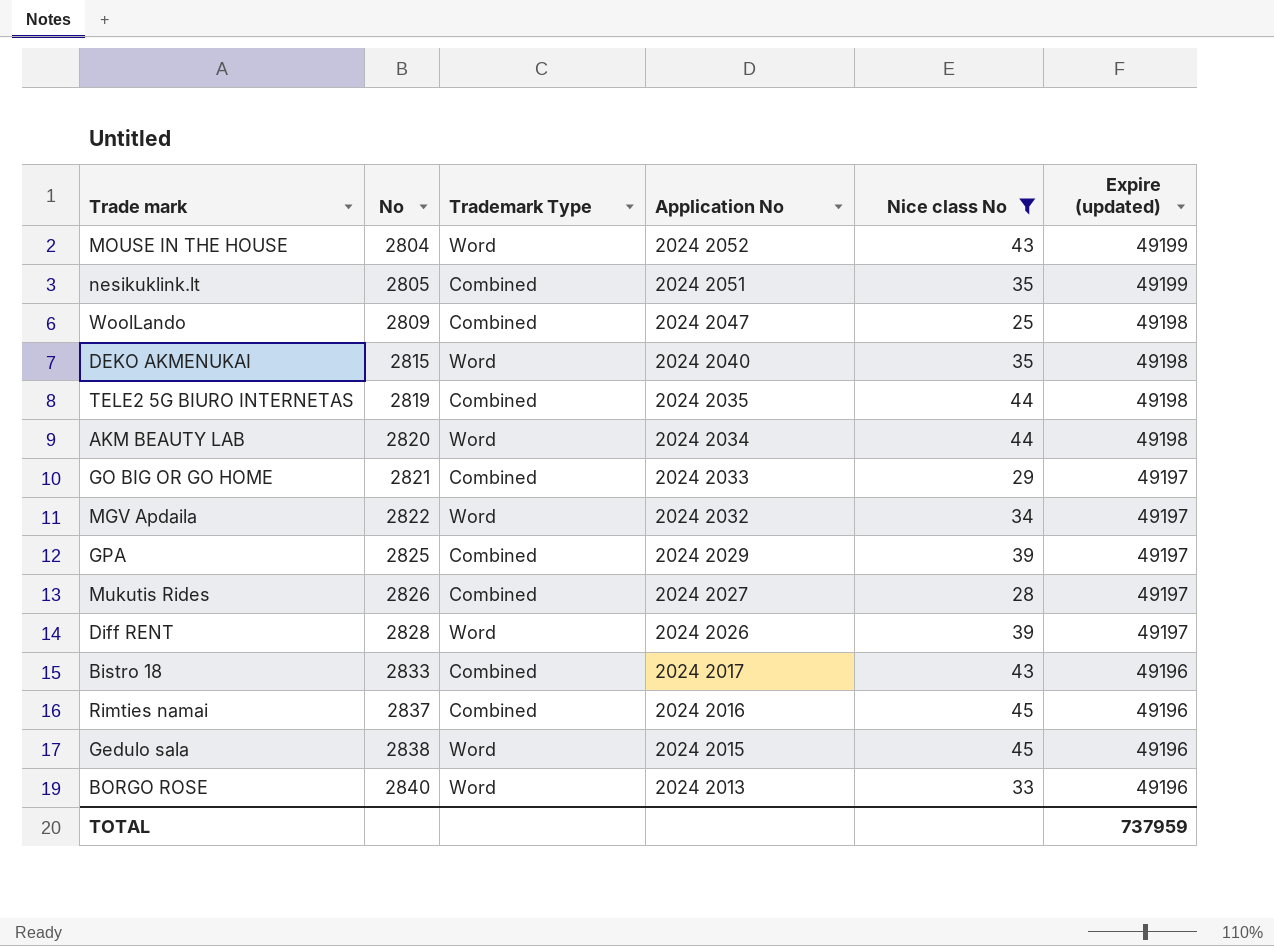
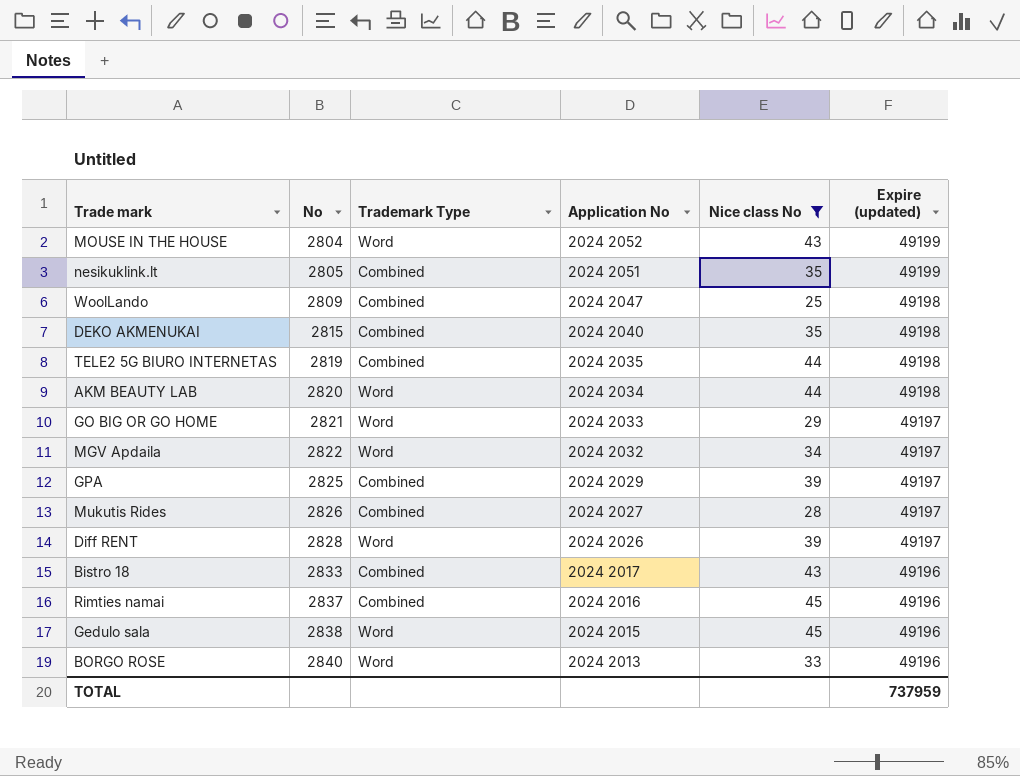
DEKO AKMENUKAI | Trademark Type: Word -> Combined
GO BIG OR GO HOME | Trademark Type: Combined -> Word

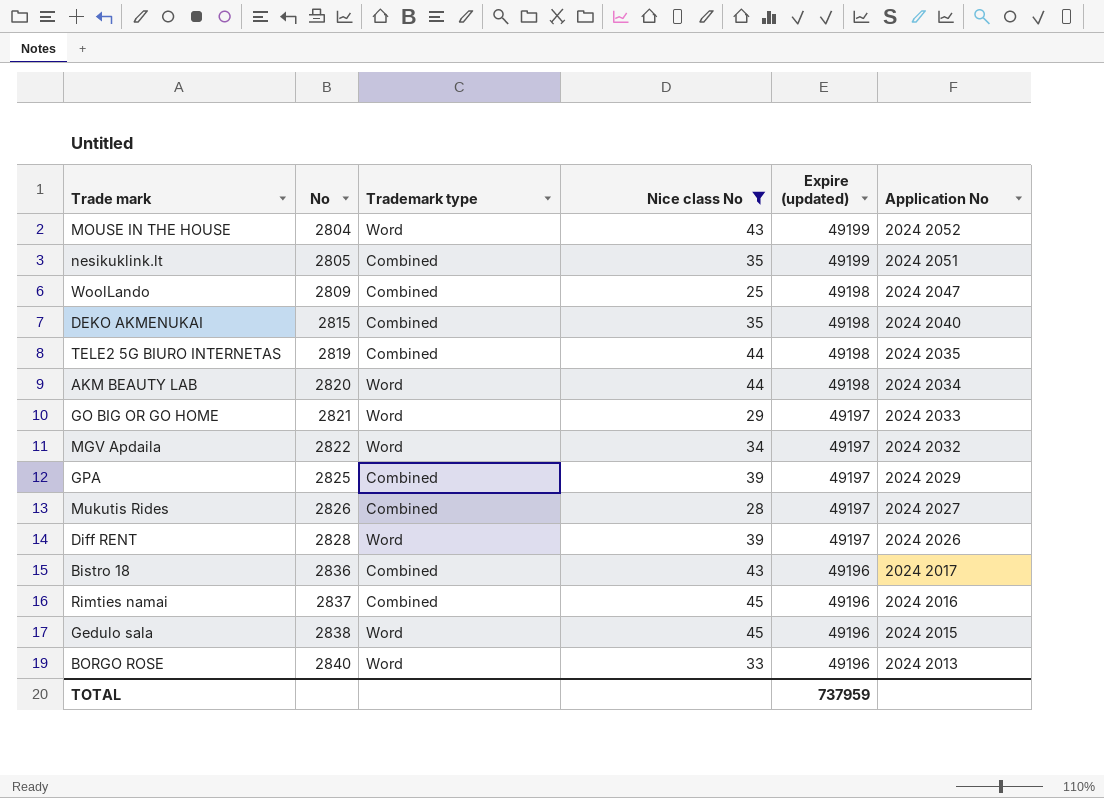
column name: Trademark Type -> Trademark type
column Application No | position: 4 -> 6
Bistro 18 | No: 2833 -> 2836

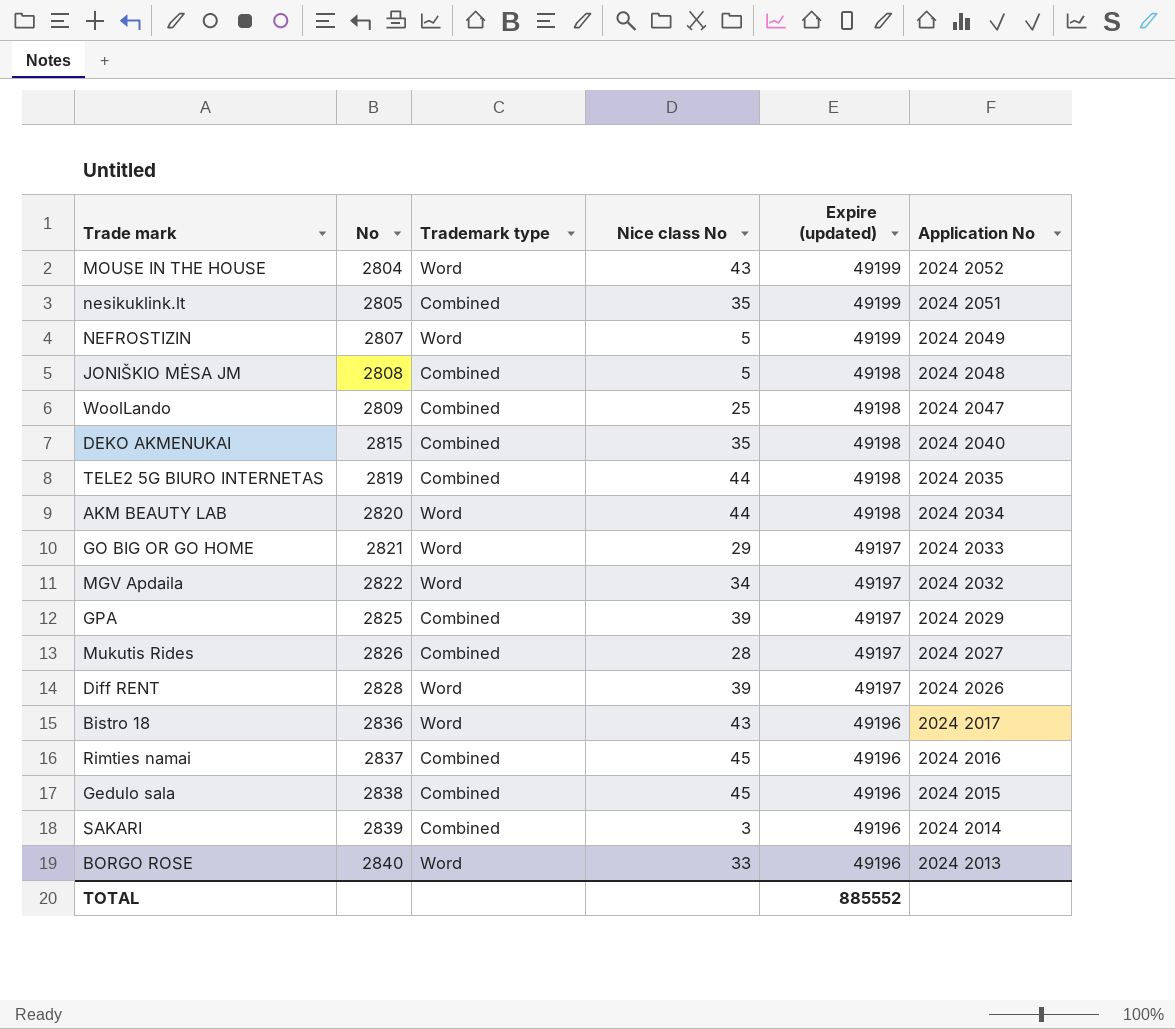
filter: Nice class No >= 25 -> none
Bistro 18 | Trademark type: Combined -> Word
Gedulo sala | Trademark type: Word -> Combined
TOTAL | Expire (updated): 737959 -> 885552

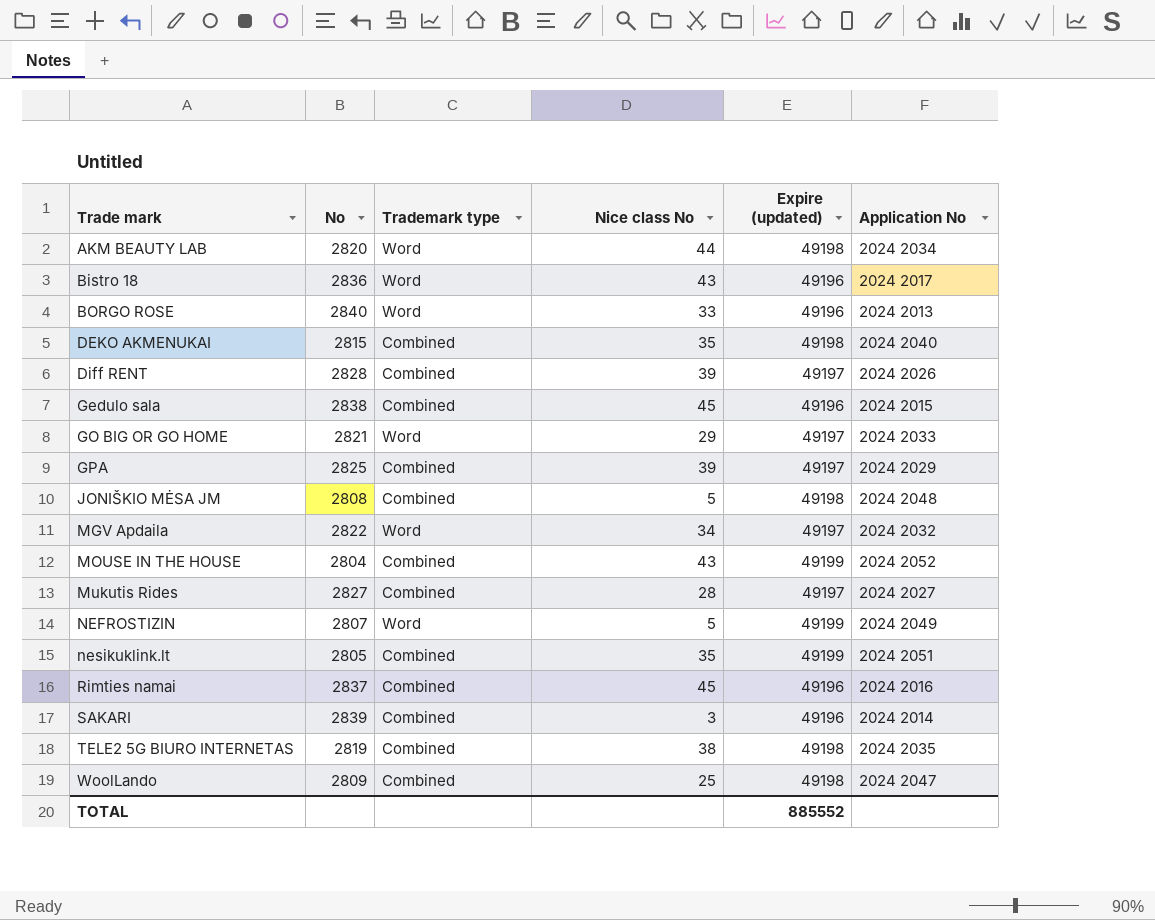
row order: No ascending -> Trade mark ascending
Diff RENT | Trademark type: Word -> Combined
MOUSE IN THE HOUSE | Trademark type: Word -> Combined
Mukutis Rides | No: 2826 -> 2827
TELE2 5G BIURO INTERNETAS | Nice class No: 44 -> 38

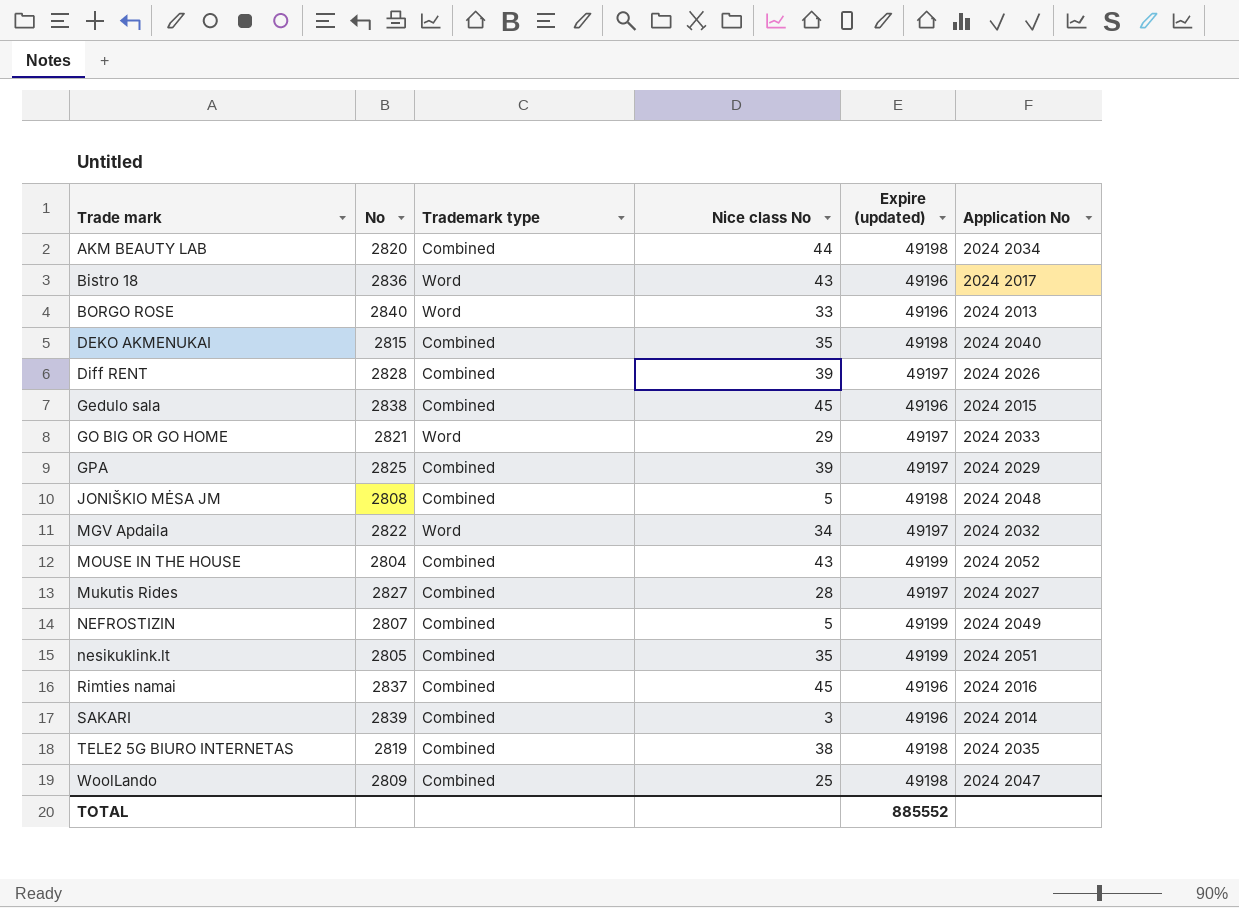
AKM BEAUTY LAB | Trademark type: Word -> Combined
NEFROSTIZIN | Trademark type: Word -> Combined

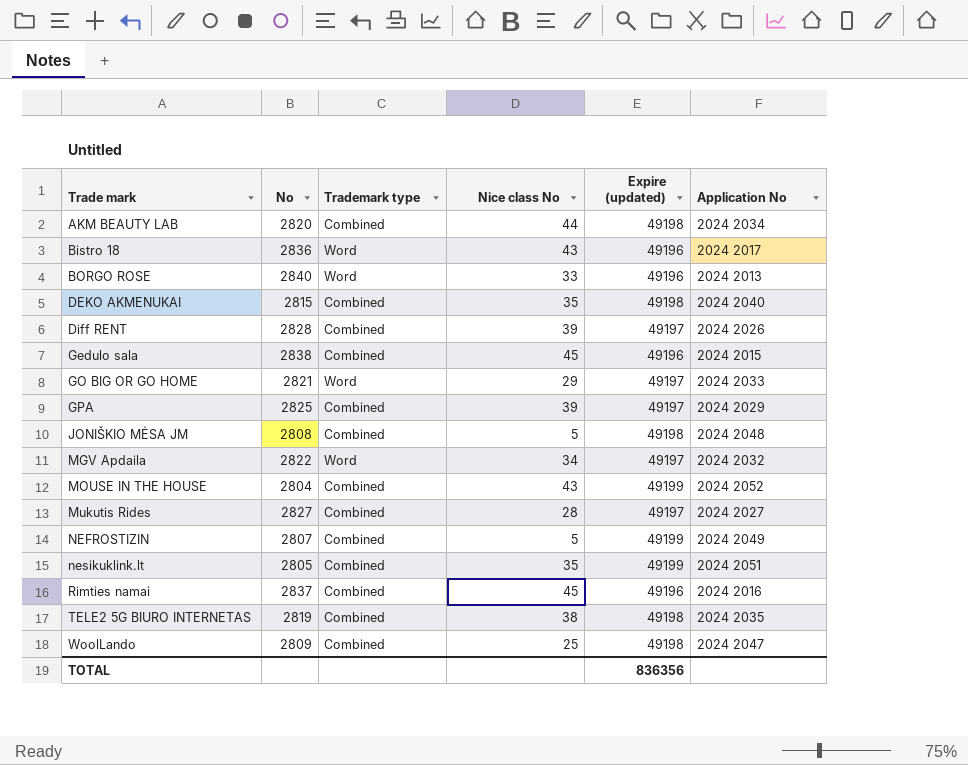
row SAKARI: 2839 | Combined | 3 | 49196 | 2024 2014 -> none
TOTAL | Expire (updated): 885552 -> 836356

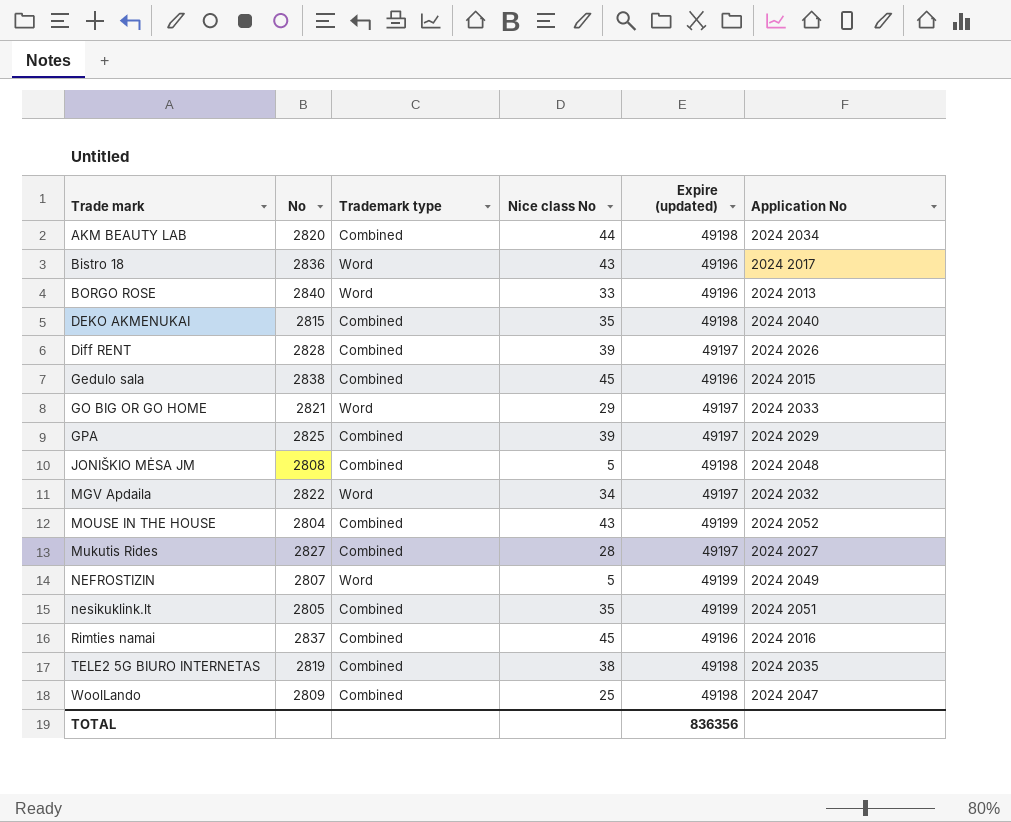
NEFROSTIZIN | Trademark type: Combined -> Word

